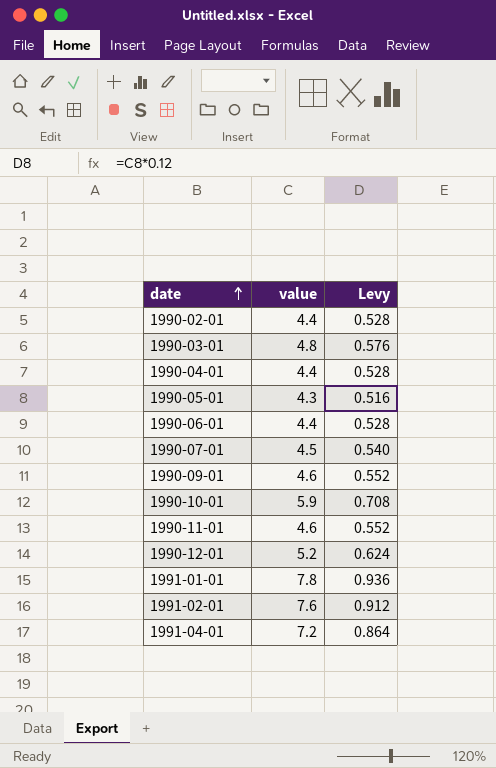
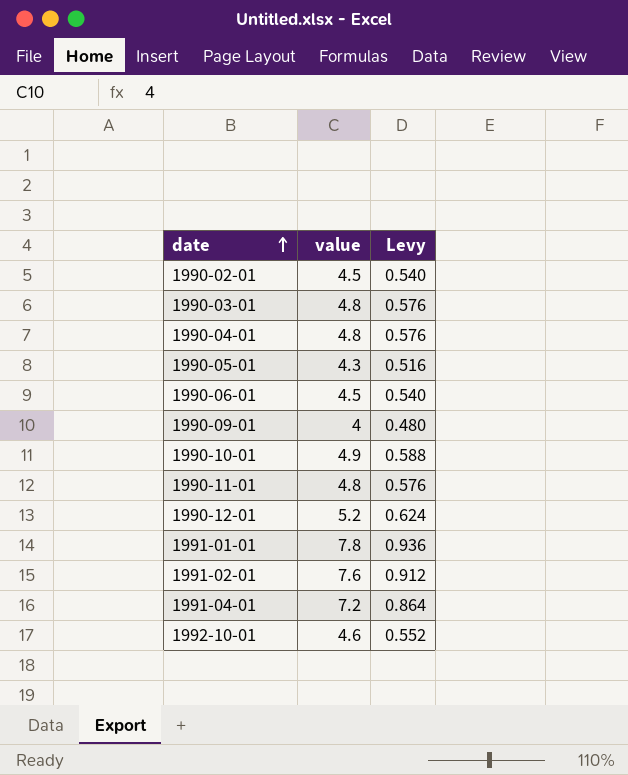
row 1990-07-01: 4.5 | 0.540 -> none
1990-02-01 | value: 4.4 -> 4.5
1990-02-01 | Levy: 0.528 -> 0.540
1990-04-01 | value: 4.4 -> 4.8
1990-04-01 | Levy: 0.528 -> 0.576
1990-06-01 | value: 4.4 -> 4.5
1990-06-01 | Levy: 0.528 -> 0.540
1990-09-01 | value: 4.6 -> 4
1990-09-01 | Levy: 0.552 -> 0.480
1990-10-01 | value: 5.9 -> 4.9
1990-10-01 | Levy: 0.708 -> 0.588
1990-11-01 | value: 4.6 -> 4.8
1990-11-01 | Levy: 0.552 -> 0.576
row 1992-10-01: none -> 4.6 | 0.552

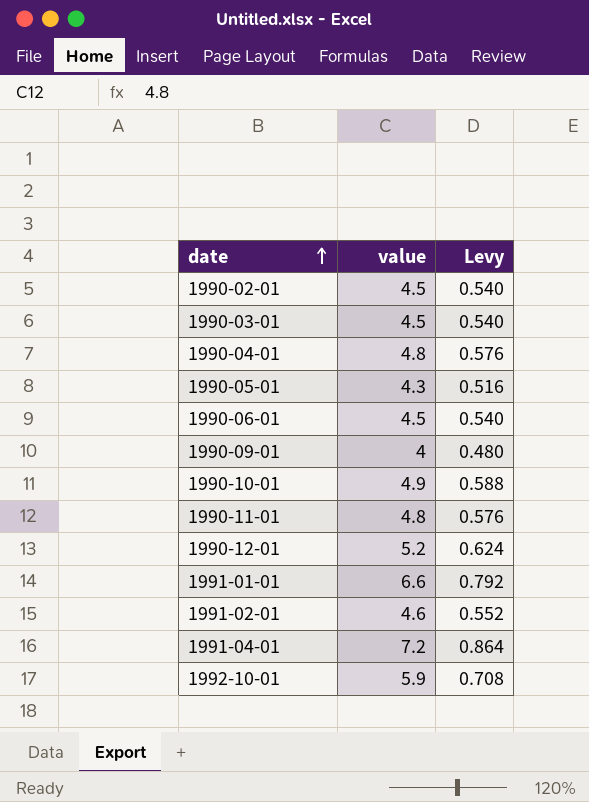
1990-03-01 | value: 4.8 -> 4.5
1990-03-01 | Levy: 0.576 -> 0.540
1991-01-01 | value: 7.8 -> 6.6
1991-01-01 | Levy: 0.936 -> 0.792
1991-02-01 | value: 7.6 -> 4.6
1991-02-01 | Levy: 0.912 -> 0.552
1992-10-01 | value: 4.6 -> 5.9
1992-10-01 | Levy: 0.552 -> 0.708

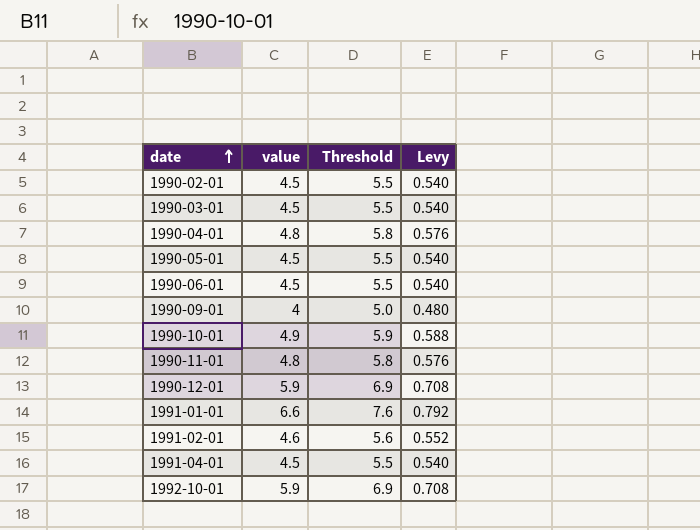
column Threshold | formula: none -> [value] + 1
1990-05-01 | value: 4.3 -> 4.5
1990-05-01 | Levy: 0.516 -> 0.540
1990-12-01 | value: 5.2 -> 5.9
1990-12-01 | Levy: 0.624 -> 0.708
1991-04-01 | value: 7.2 -> 4.5
1991-04-01 | Levy: 0.864 -> 0.540

